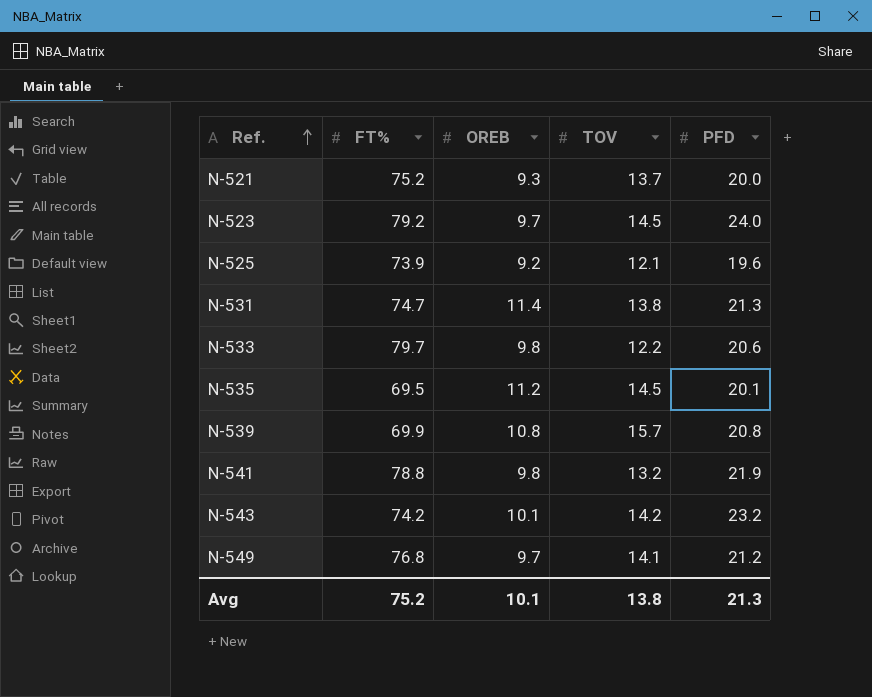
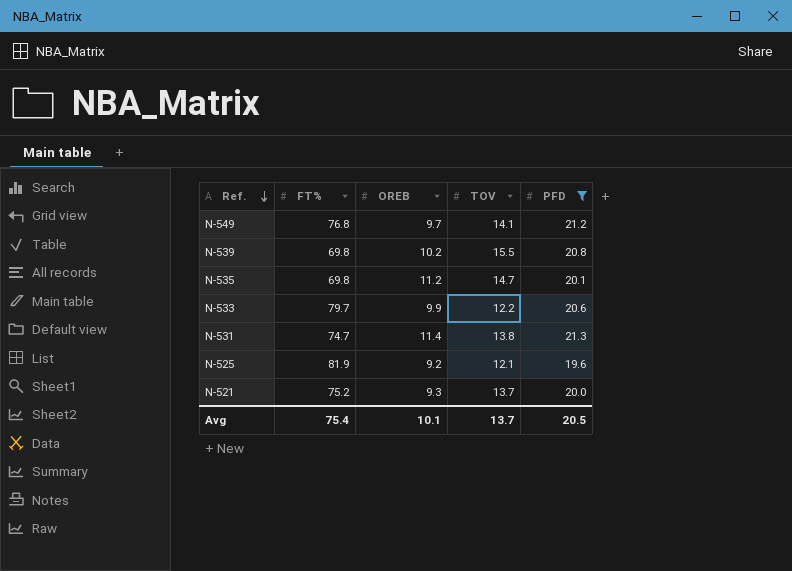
filter: none -> PFD <= 21.3
row order: Ref. ascending -> Ref. descending
N-539 | FT%: 69.9 -> 69.8
N-539 | OREB: 10.8 -> 10.2
N-539 | TOV: 15.7 -> 15.5
N-535 | FT%: 69.5 -> 69.8
N-535 | TOV: 14.5 -> 14.7
N-533 | OREB: 9.8 -> 9.9
N-525 | FT%: 73.9 -> 81.9
Avg | FT%: 75.2 -> 75.4
Avg | TOV: 13.8 -> 13.7
Avg | PFD: 21.3 -> 20.5

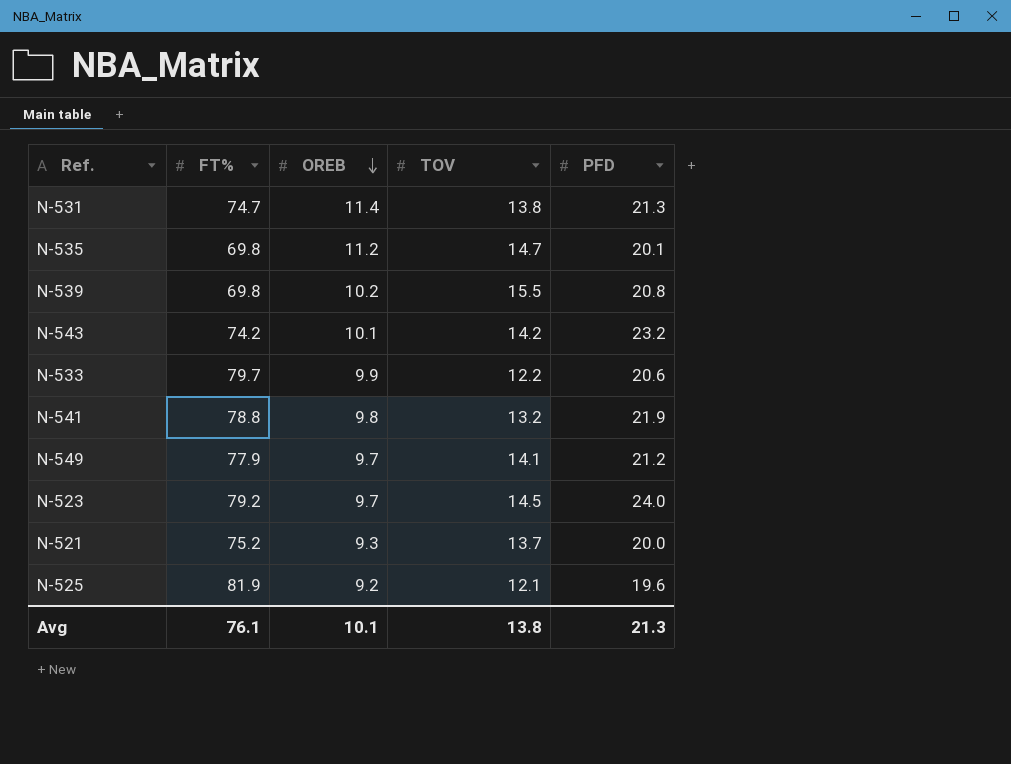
filter: PFD <= 21.3 -> none
row order: Ref. descending -> OREB descending
N-549 | FT%: 76.8 -> 77.9
Avg | FT%: 75.4 -> 76.1
Avg | TOV: 13.7 -> 13.8
Avg | PFD: 20.5 -> 21.3

